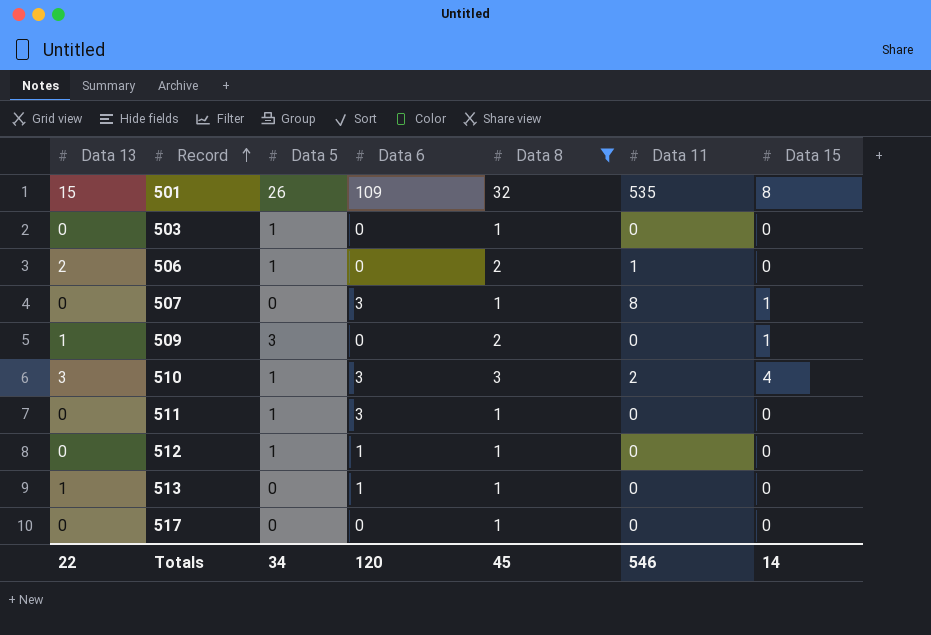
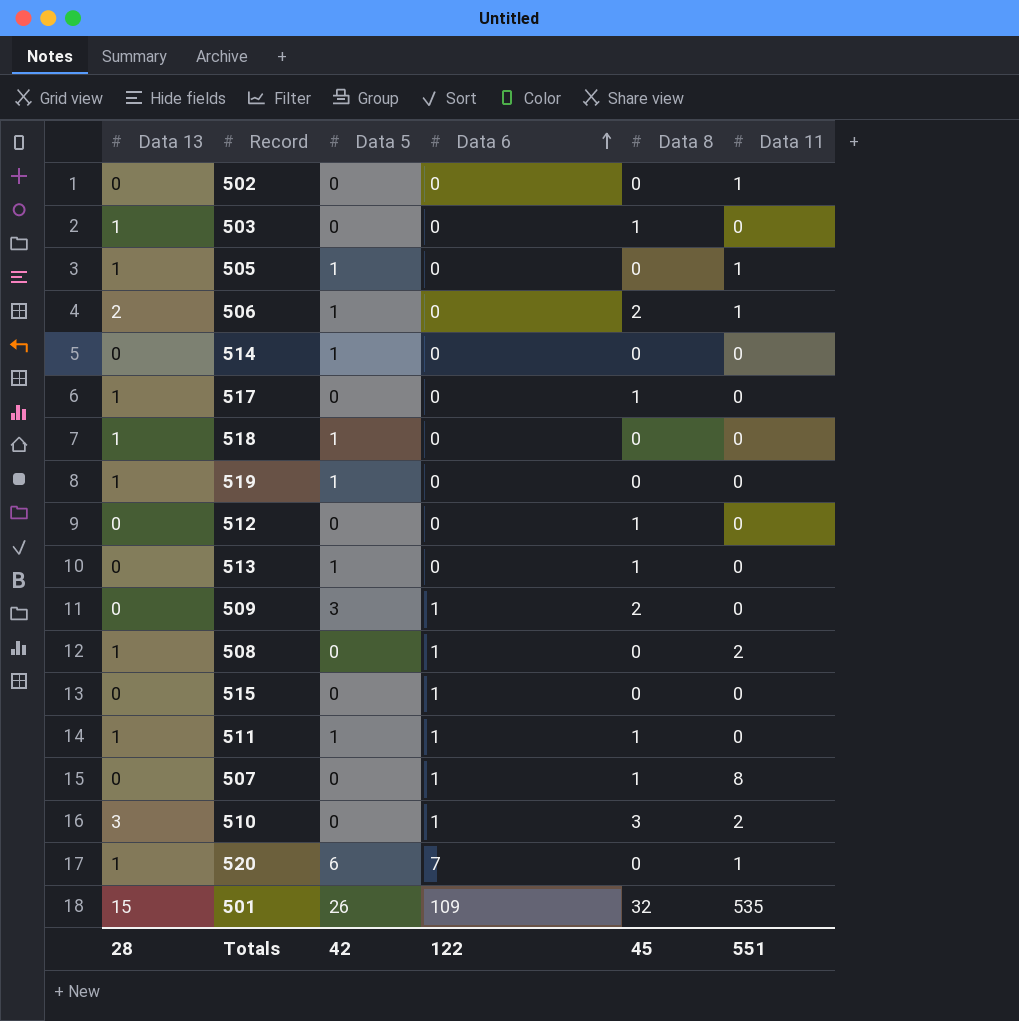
filter: Data 8 != 0 -> none
row order: Record ascending -> Data 6 ascending
column Data 15 | position: 7 -> none
503 | Data 13: 0 -> 1
503 | Data 5: 1 -> 0
517 | Data 13: 0 -> 1
512 | Data 5: 1 -> 0
512 | Data 6: 1 -> 0
513 | Data 13: 1 -> 0
513 | Data 5: 0 -> 1
513 | Data 6: 1 -> 0
509 | Data 13: 1 -> 0
509 | Data 6: 0 -> 1
511 | Data 13: 0 -> 1
511 | Data 6: 3 -> 1
507 | Data 6: 3 -> 1
510 | Data 5: 1 -> 0
510 | Data 6: 3 -> 1
Totals | Data 13: 22 -> 28
Totals | Data 5: 34 -> 42
Totals | Data 6: 120 -> 122
Totals | Data 11: 546 -> 551

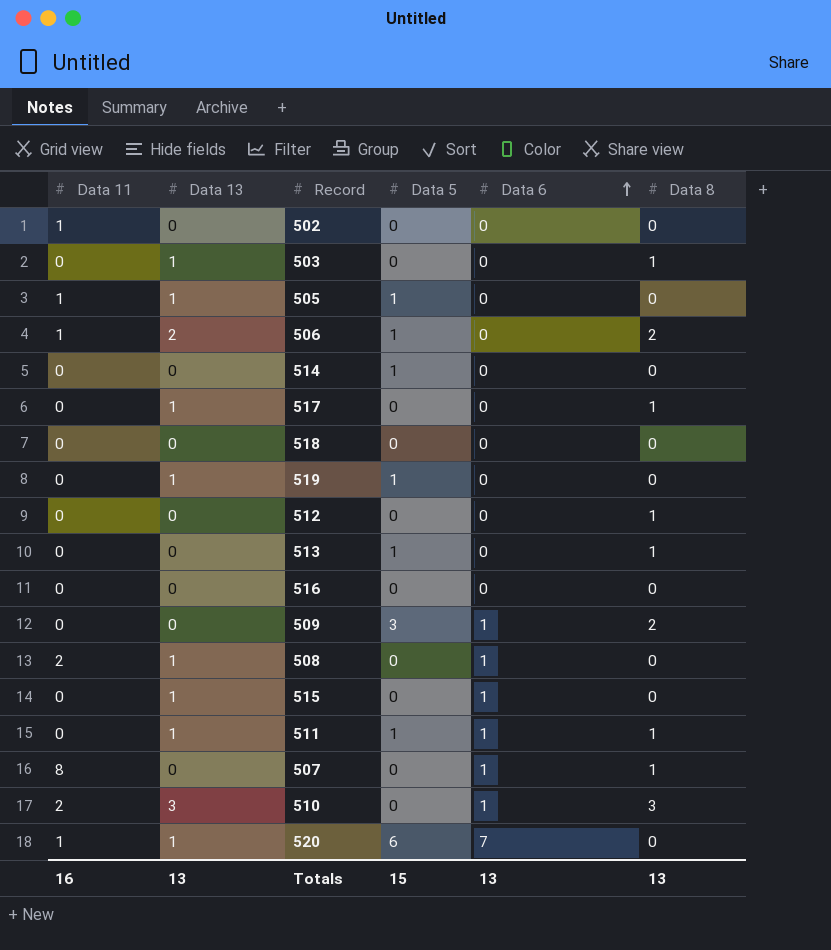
column Data 11 | position: 6 -> 1
row 501: 15 | 26 | 109 | 32 | 535 -> none
518 | Data 13: 1 -> 0
518 | Data 5: 1 -> 0
row 516: none -> 0 | 0 | 0 | 0 | 0
515 | Data 13: 0 -> 1
Totals | Data 11: 551 -> 16
Totals | Data 13: 28 -> 13
Totals | Data 5: 42 -> 15
Totals | Data 6: 122 -> 13
Totals | Data 8: 45 -> 13

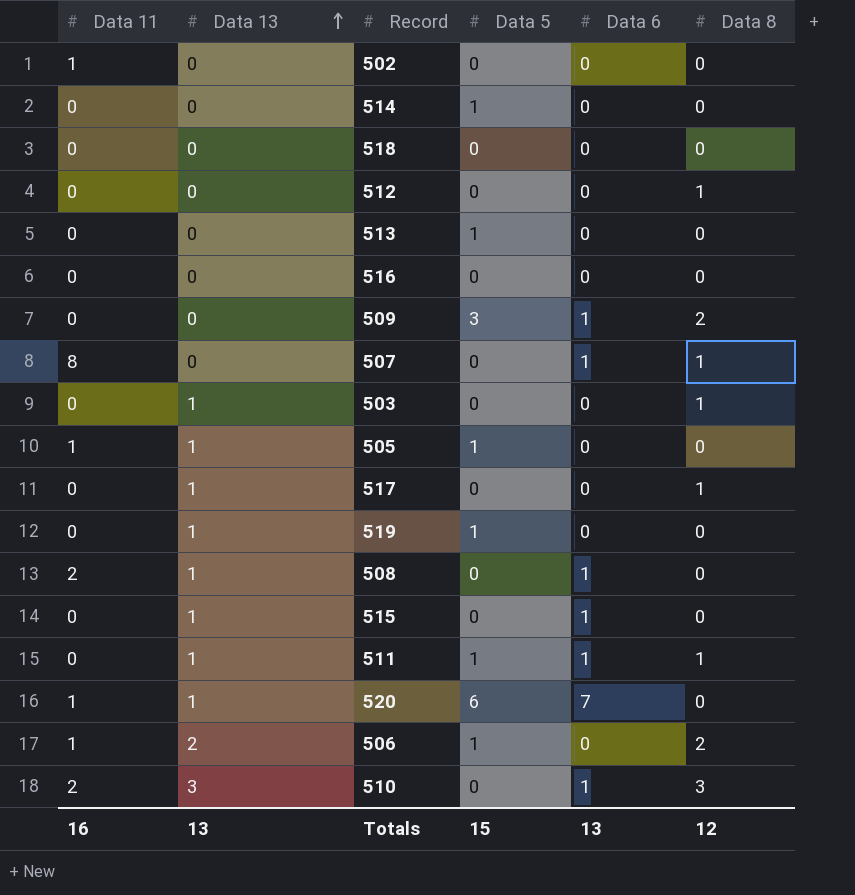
row order: Data 6 ascending -> Data 13 ascending
513 | Data 8: 1 -> 0
Totals | Data 8: 13 -> 12

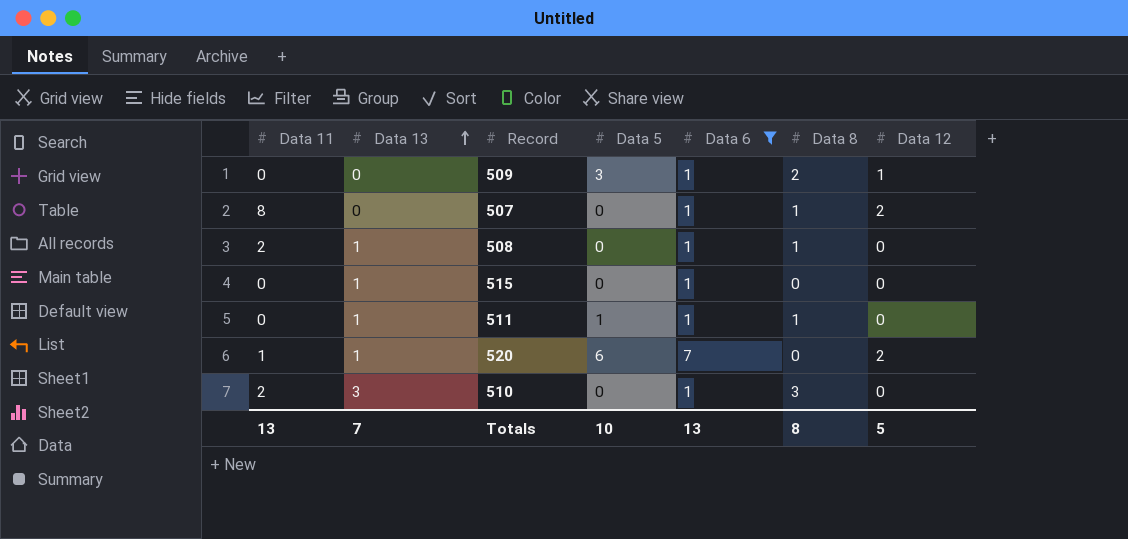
filter: none -> Data 6 != 0
column Data 12 | position: none -> 7
508 | Data 8: 0 -> 1
Totals | Data 11: 16 -> 13
Totals | Data 13: 13 -> 7
Totals | Data 5: 15 -> 10
Totals | Data 8: 12 -> 8

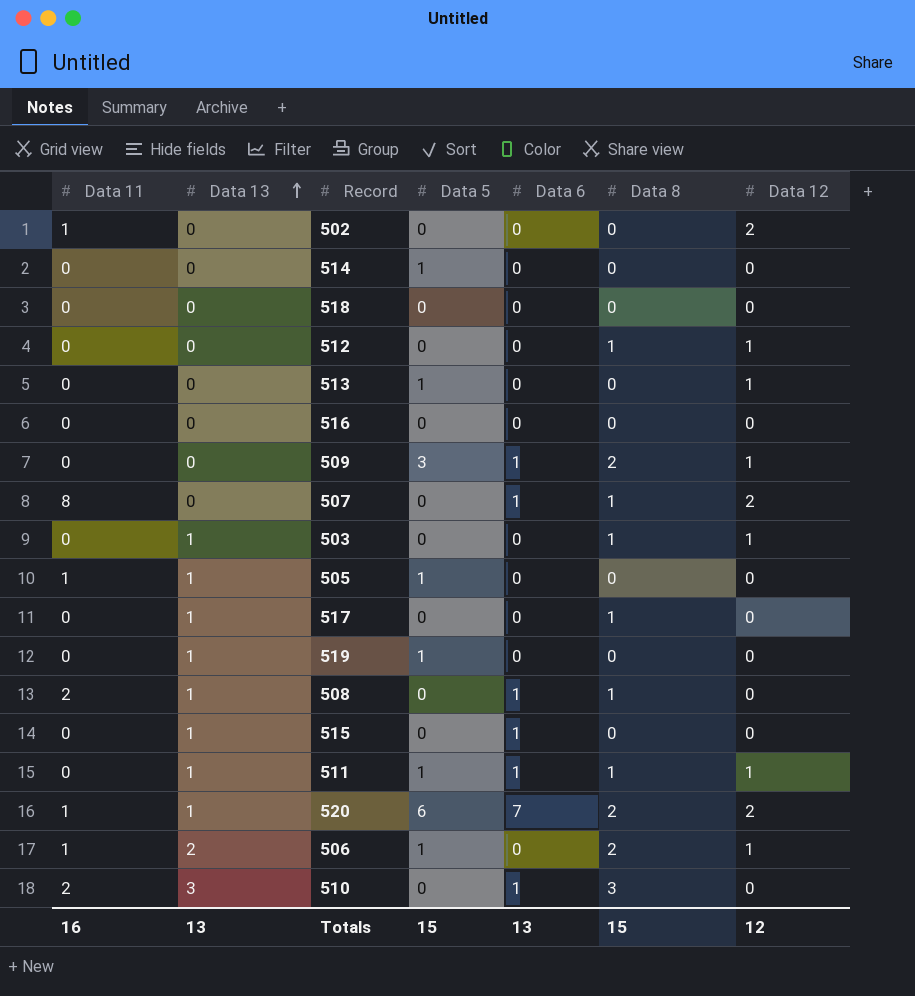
filter: Data 6 != 0 -> none
511 | Data 12: 0 -> 1
520 | Data 8: 0 -> 2
Totals | Data 11: 13 -> 16
Totals | Data 13: 7 -> 13
Totals | Data 5: 10 -> 15
Totals | Data 8: 8 -> 15
Totals | Data 12: 5 -> 12

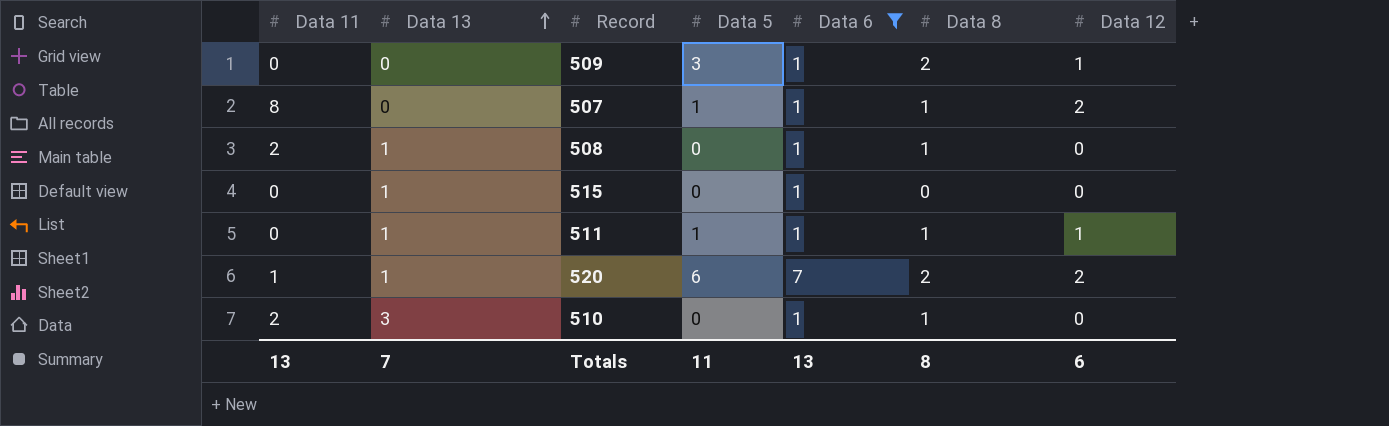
filter: none -> Data 6 != 0
507 | Data 5: 0 -> 1
510 | Data 8: 3 -> 1
Totals | Data 11: 16 -> 13
Totals | Data 13: 13 -> 7
Totals | Data 5: 15 -> 11
Totals | Data 8: 15 -> 8
Totals | Data 12: 12 -> 6

